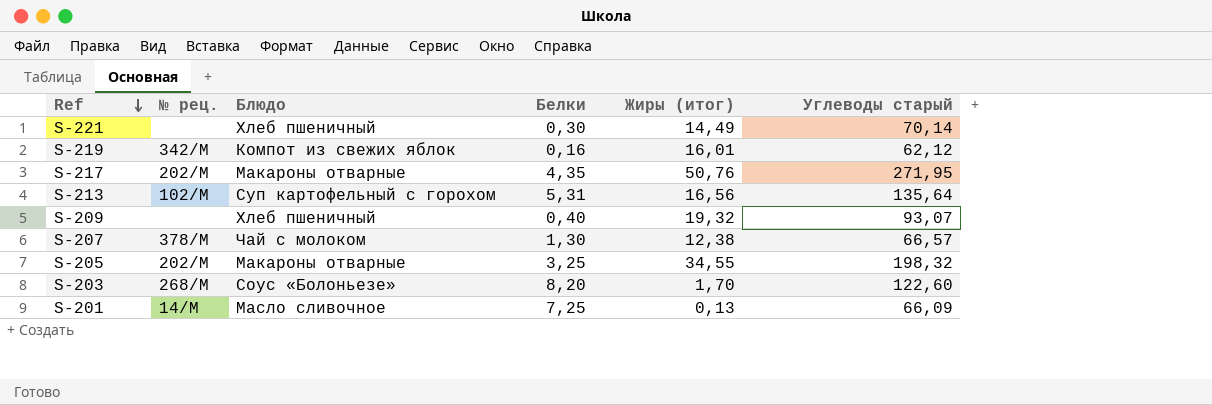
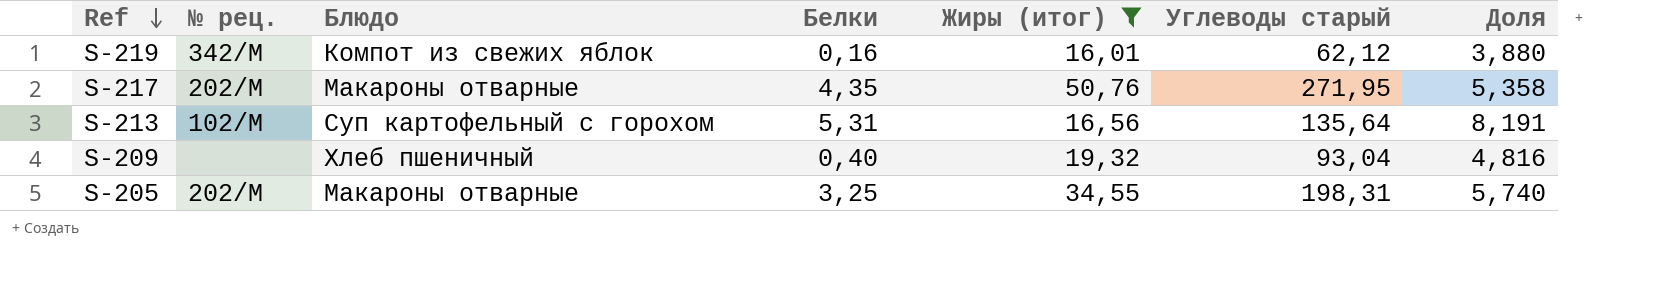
filter: none -> Жиры (итог) >= 16,01
column Доля | formula: none -> [Углеводы старый] / [Жиры (итог)]
S-209 | Углеводы старый: 93,07 -> 93,04
S-205 | Углеводы старый: 198,32 -> 198,31

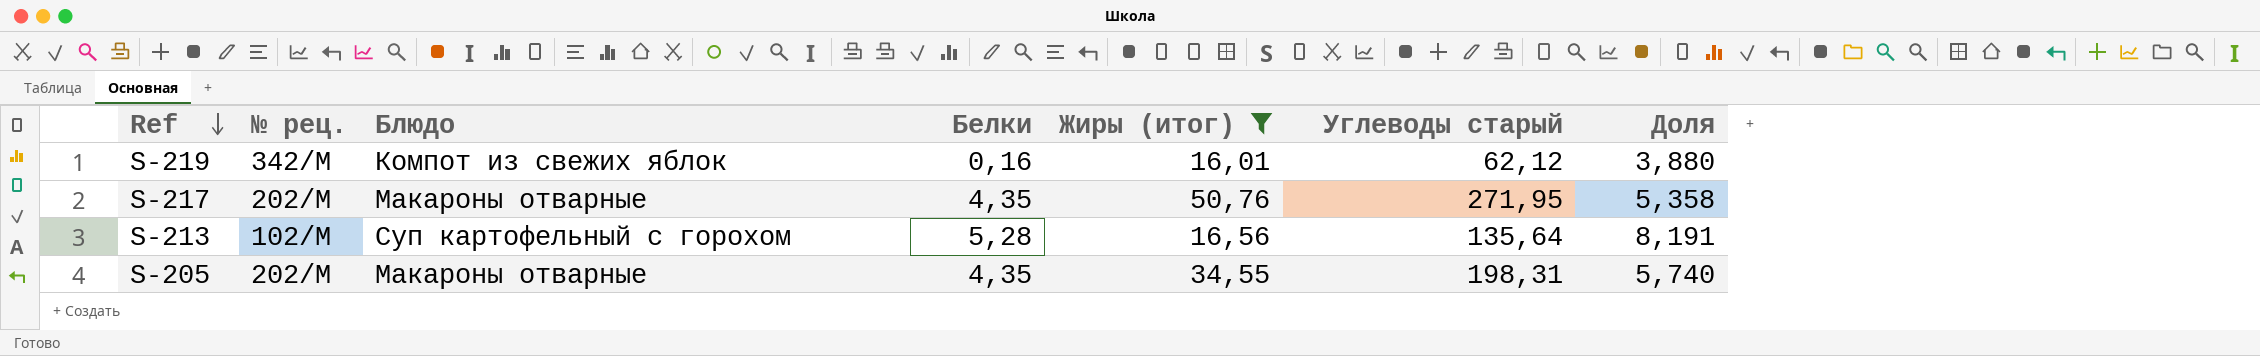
row S-209: none | Хлеб пшеничный | 0,40 | 19,32 | 93,04 | 4,816 -> none
S-213 | Белки: 5,31 -> 5,28
S-205 | Белки: 3,25 -> 4,35

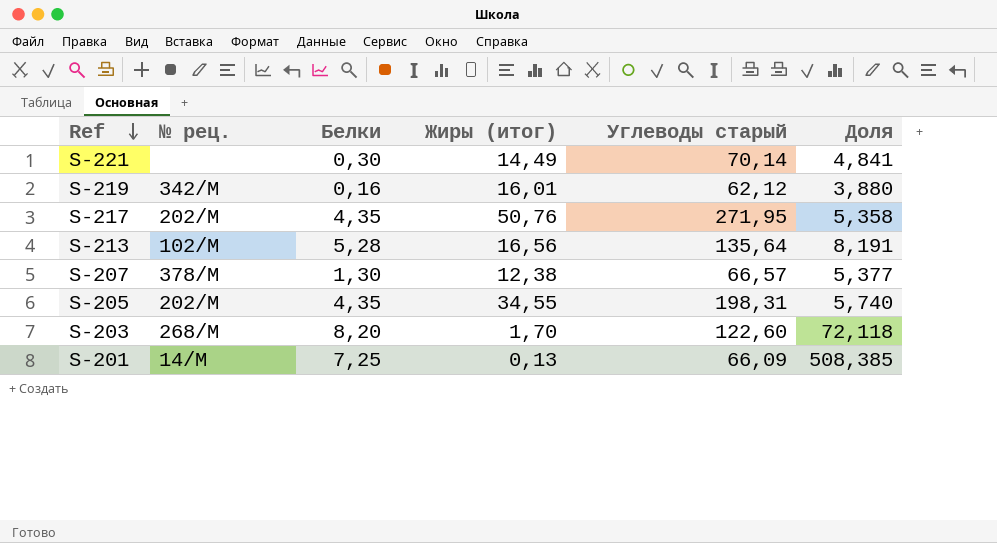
filter: Жиры (итог) >= 16,01 -> none
column Блюдо | position: 3 -> none

